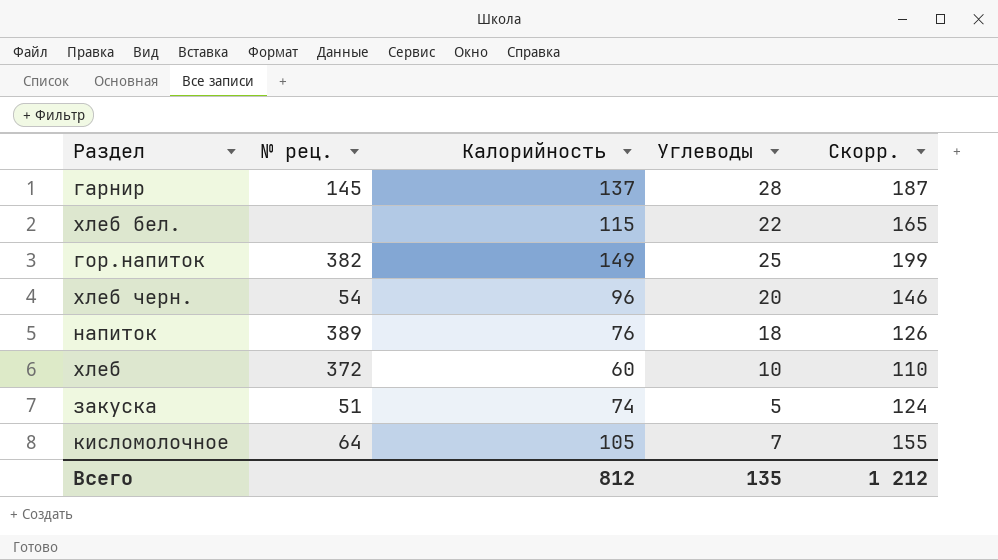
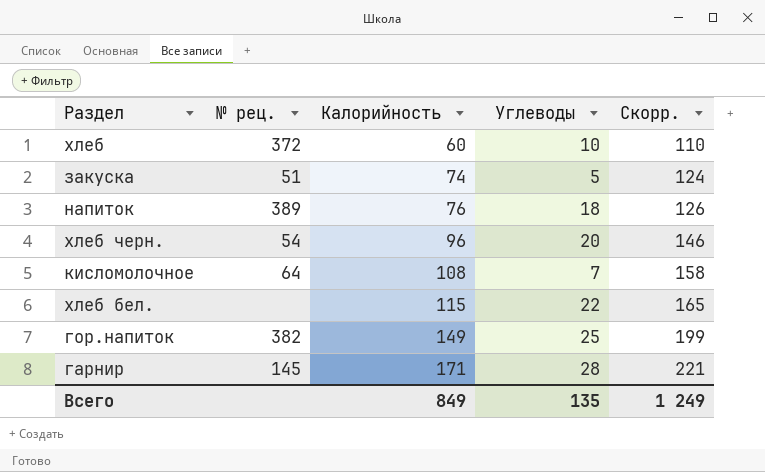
row order: none -> Калорийность ascending
кисломолочное | Калорийность: 105 -> 108
кисломолочное | Скорр.: 155 -> 158
гарнир | Калорийность: 137 -> 171
гарнир | Скорр.: 187 -> 221
Всего | Калорийность: 812 -> 849
Всего | Скорр.: 1 212 -> 1 249

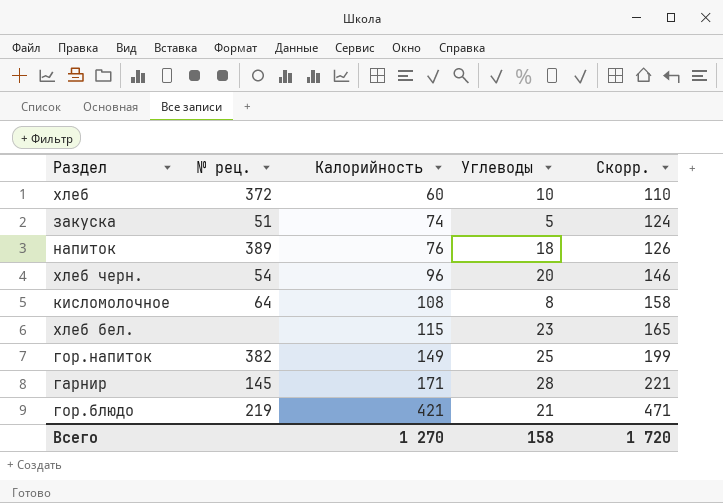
кисломолочное | Углеводы: 7 -> 8
хлеб бел. | Углеводы: 22 -> 23
row гор.блюдо: none -> 219 | 421 | 21 | 471
Всего | Калорийность: 849 -> 1 270
Всего | Углеводы: 135 -> 158
Всего | Скорр.: 1 249 -> 1 720

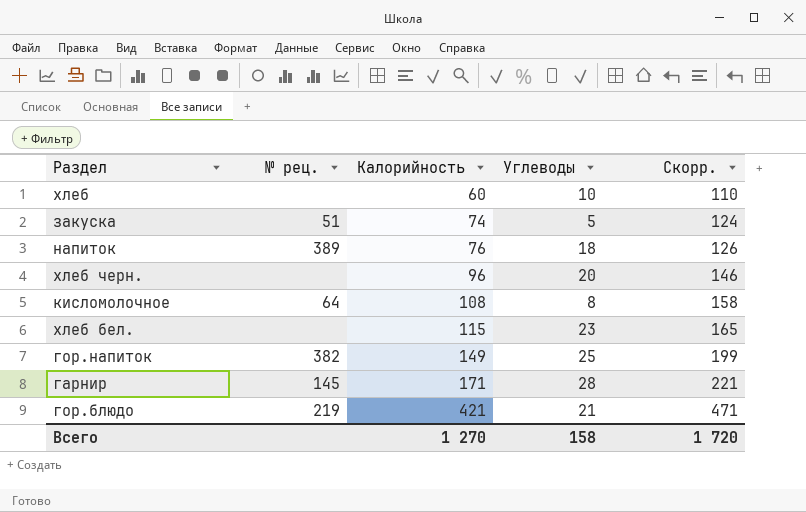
хлеб | № рец.: 372 -> none
хлеб черн. | № рец.: 54 -> none

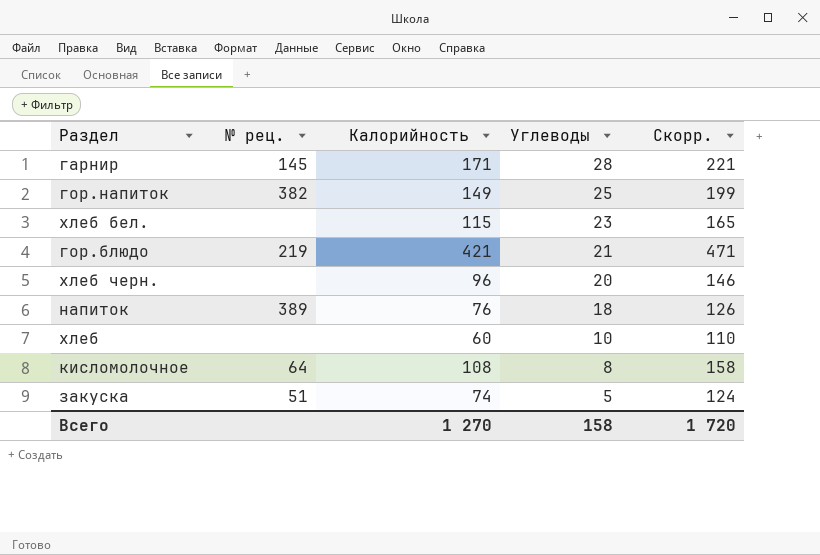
row order: Калорийность ascending -> Углеводы descending

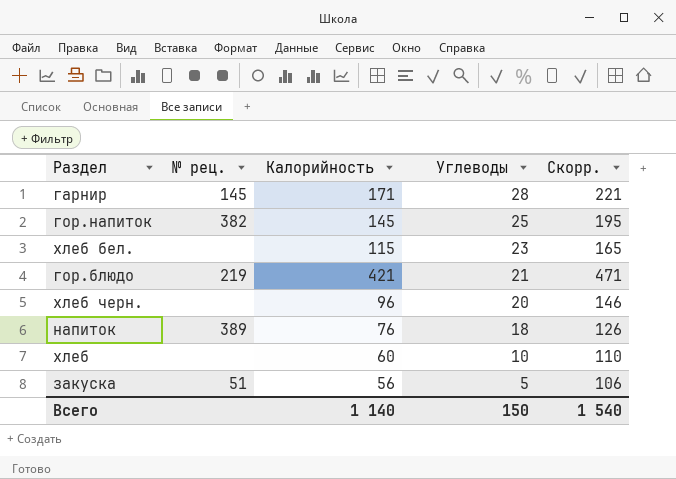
row кисломолочное: 64 | 108 | 8 | 158 -> none
гор.напиток | Калорийность: 149 -> 145
гор.напиток | Скорр.: 199 -> 195
закуска | Калорийность: 74 -> 56
закуска | Скорр.: 124 -> 106
Всего | Калорийность: 1 270 -> 1 140
Всего | Углеводы: 158 -> 150
Всего | Скорр.: 1 720 -> 1 540

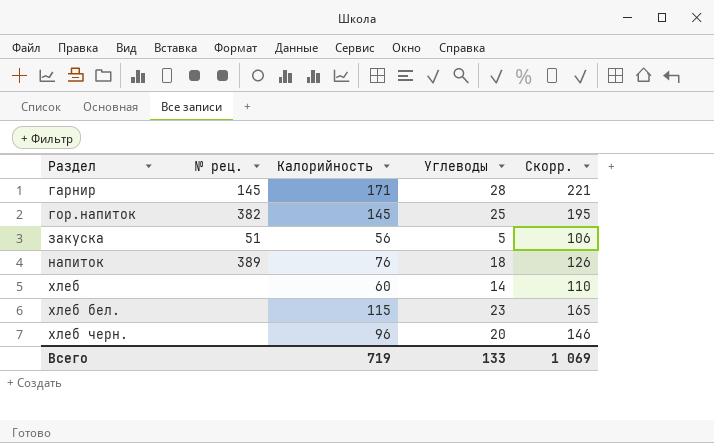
row order: Углеводы descending -> Раздел ascending
row гор.блюдо: 219 | 421 | 21 | 471 -> none
хлеб | Углеводы: 10 -> 14
Всего | Калорийность: 1 140 -> 719
Всего | Углеводы: 150 -> 133
Всего | Скорр.: 1 540 -> 1 069

